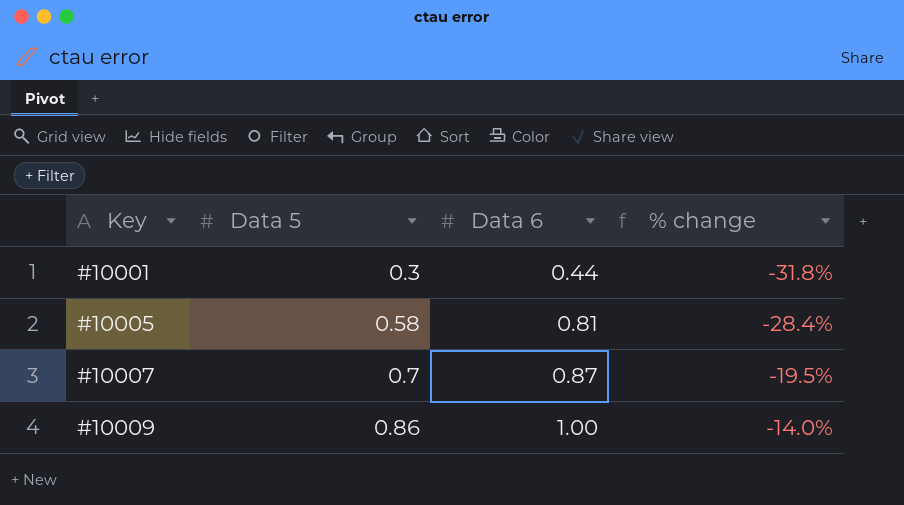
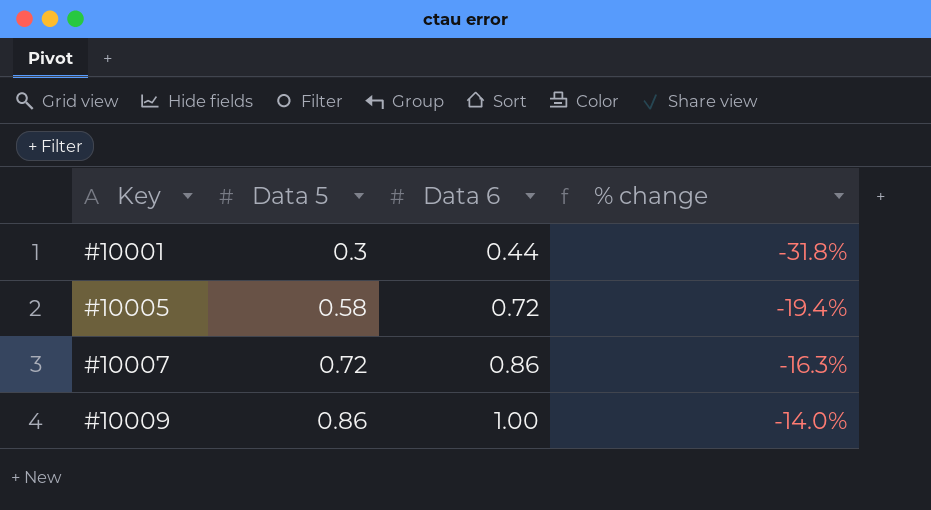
#10005 | Data 6: 0.81 -> 0.72
#10005 | % change: -28.4% -> -19.4%
#10007 | Data 5: 0.7 -> 0.72
#10007 | Data 6: 0.87 -> 0.86
#10007 | % change: -19.5% -> -16.3%

